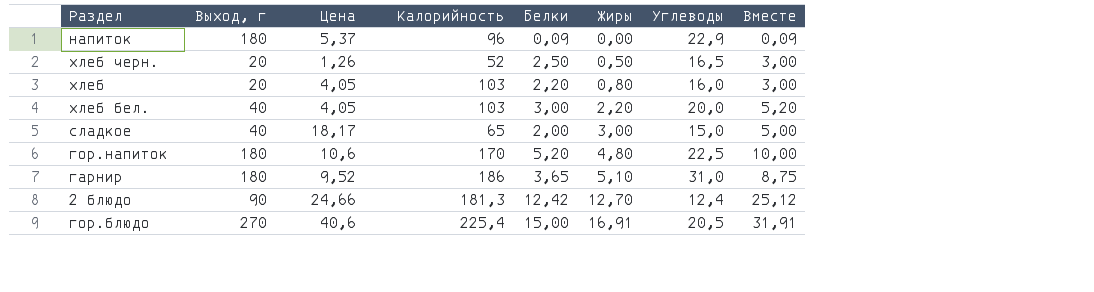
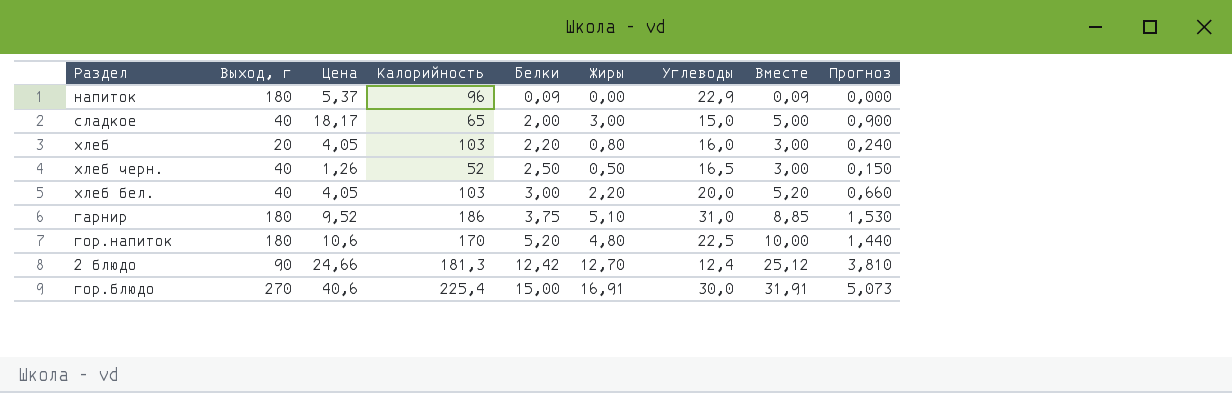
row order: Жиры ascending -> Белки ascending
column Прогноз | formula: none -> [Жиры] * 0,3
хлеб черн. | Выход, г: 20 -> 40
гарнир | Белки: 3,65 -> 3,75
гарнир | Вместе: 8,75 -> 8,85
гор.блюдо | Углеводы: 20,5 -> 30,0

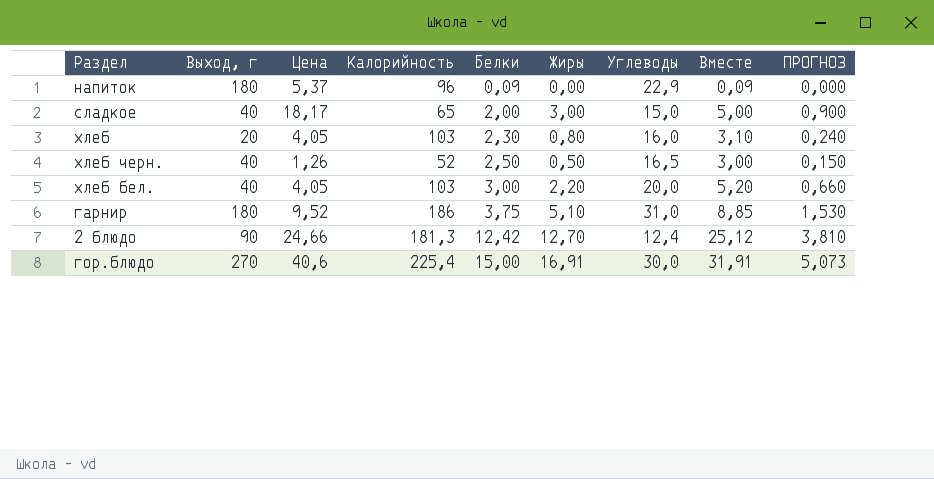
column name: Прогноз -> ПРОГНОЗ
row гор.напиток: 180 | 10,6 | 170 | 5,20 | 4,80 | 22,5 | 10,00 | 1,440 -> none
хлеб | Белки: 2,20 -> 2,30
хлеб | Вместе: 3,00 -> 3,10

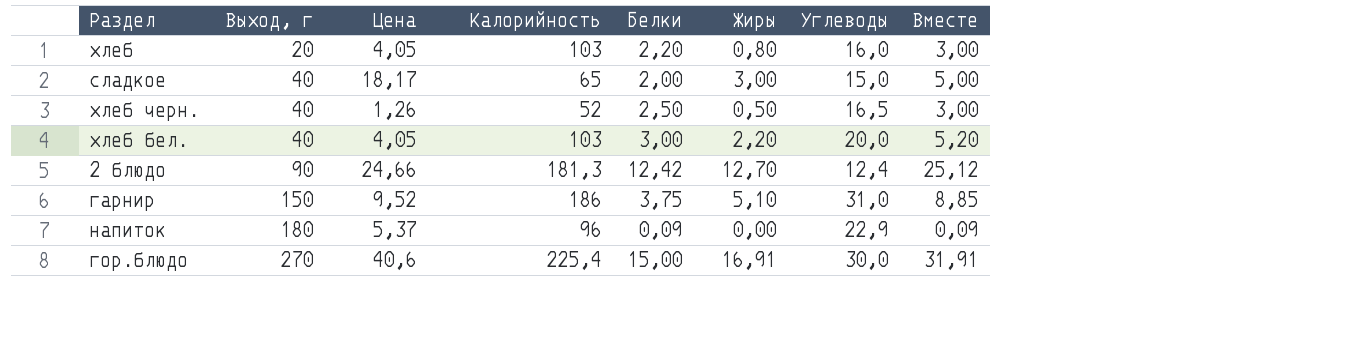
row order: Белки ascending -> Выход, г ascending
column ПРОГНОЗ | formula: [Жиры] * 0,3 -> none
хлеб | Белки: 2,30 -> 2,20
хлеб | Вместе: 3,10 -> 3,00
гарнир | Выход, г: 180 -> 150

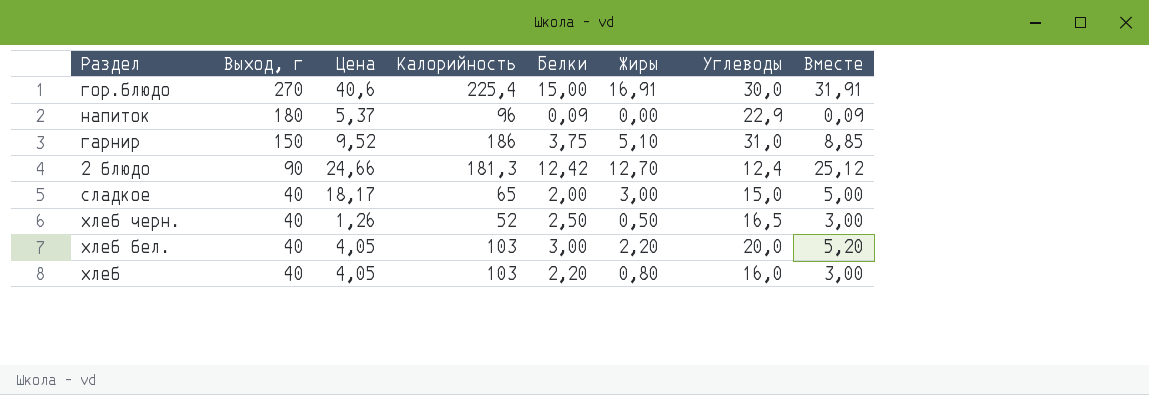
row order: Выход, г ascending -> Выход, г descending
хлеб | Выход, г: 20 -> 40

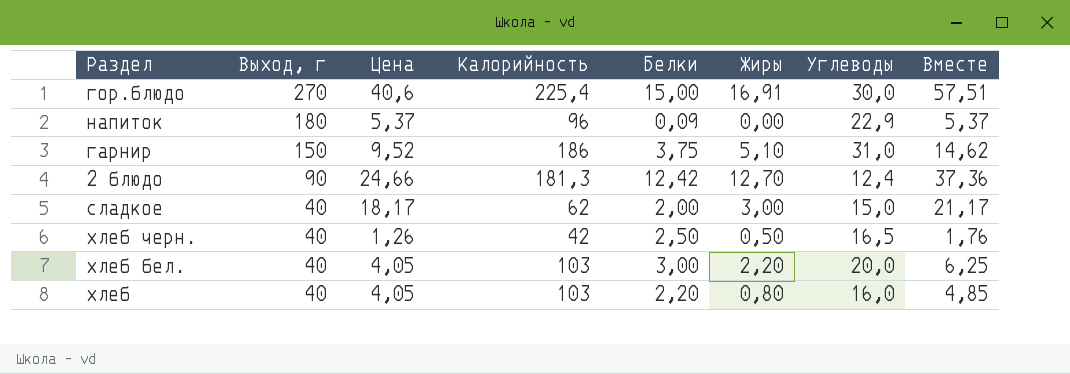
column Вместе | formula: [Белки] + [Жиры] -> [Цена] + [Жиры]
сладкое | Калорийность: 65 -> 62
хлеб черн. | Калорийность: 52 -> 42

